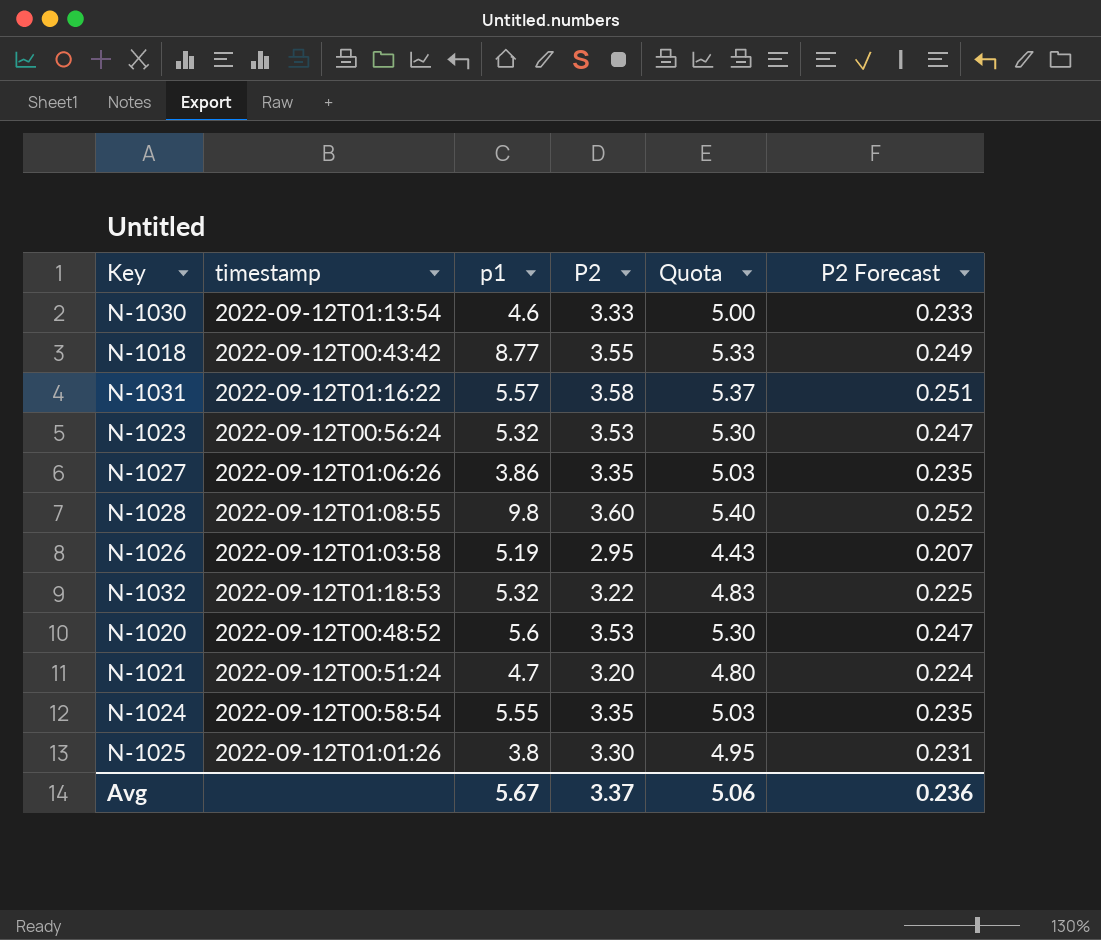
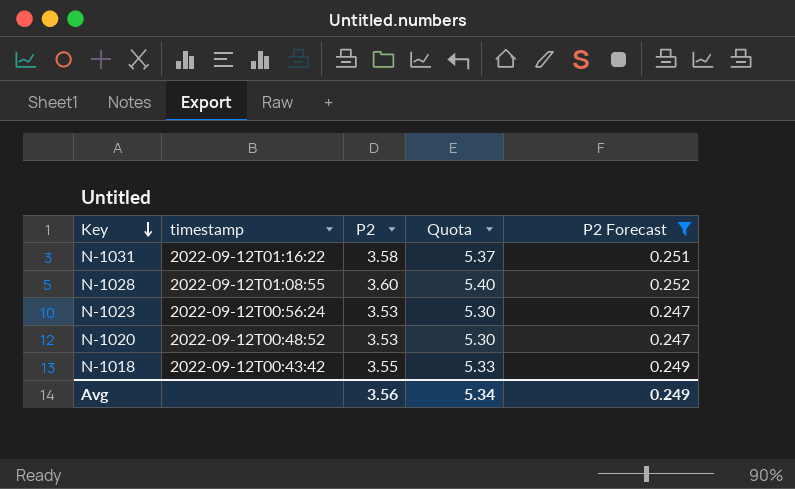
filter: none -> P2 Forecast >= 0.247
row order: none -> Key descending
column p1 | position: 3 -> none
Avg | P2: 3.37 -> 3.56
Avg | Quota: 5.06 -> 5.34
Avg | P2 Forecast: 0.236 -> 0.249

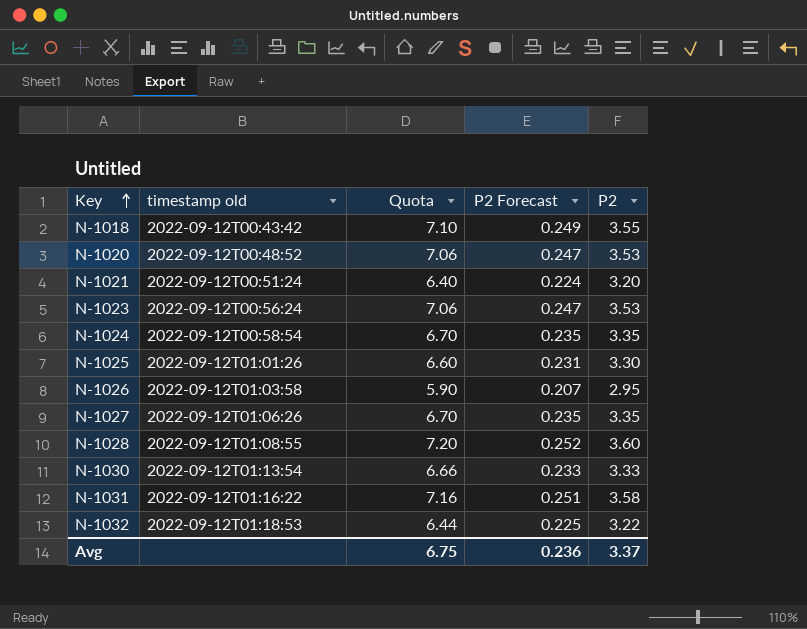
filter: P2 Forecast >= 0.247 -> none
row order: Key descending -> Key ascending
column name: timestamp -> timestamp old
column Quota | formula: [P2] * 1.5 -> [P2] * 2
column P2 | position: 3 -> 5
Avg | Quota: 5.34 -> 6.75
Avg | P2 Forecast: 0.249 -> 0.236
Avg | P2: 3.56 -> 3.37

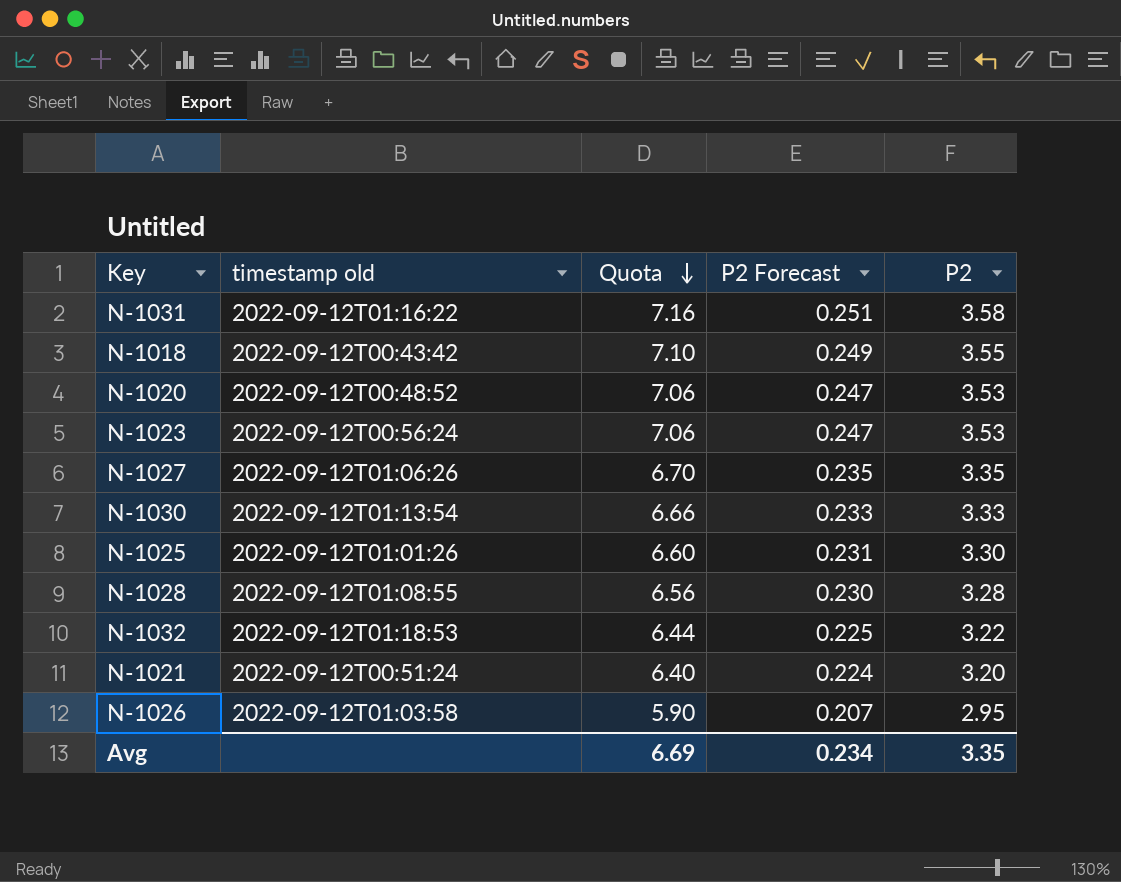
row order: Key ascending -> Quota descending
row N-1024: 2022-09-12T00:58:54 | 6.70 | 0.235 | 3.35 -> none
N-1028 | Quota: 7.20 -> 6.56
N-1028 | P2 Forecast: 0.252 -> 0.230
N-1028 | P2: 3.60 -> 3.28
Avg | Quota: 6.75 -> 6.69
Avg | P2 Forecast: 0.236 -> 0.234
Avg | P2: 3.37 -> 3.35

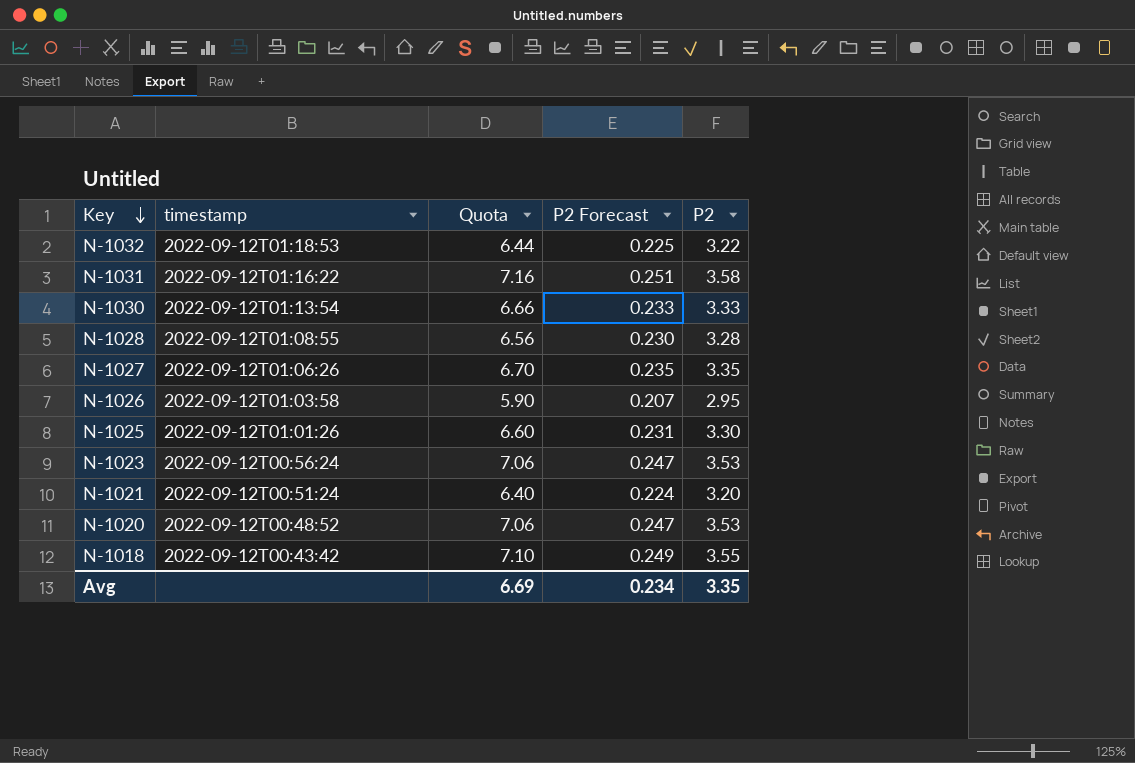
row order: Quota descending -> Key descending
column name: timestamp old -> timestamp

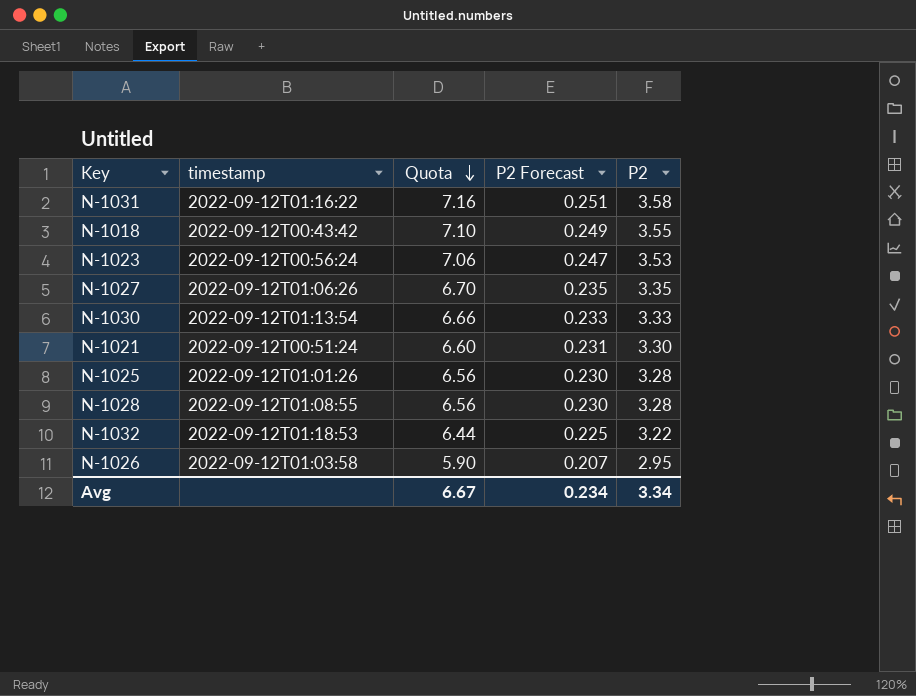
row order: Key descending -> Quota descending
row N-1020: 2022-09-12T00:48:52 | 7.06 | 0.247 | 3.53 -> none
N-1021 | Quota: 6.40 -> 6.60
N-1021 | P2 Forecast: 0.224 -> 0.231
N-1021 | P2: 3.20 -> 3.30
N-1025 | Quota: 6.60 -> 6.56
N-1025 | P2 Forecast: 0.231 -> 0.230
N-1025 | P2: 3.30 -> 3.28
Avg | Quota: 6.69 -> 6.67
Avg | P2: 3.35 -> 3.34

